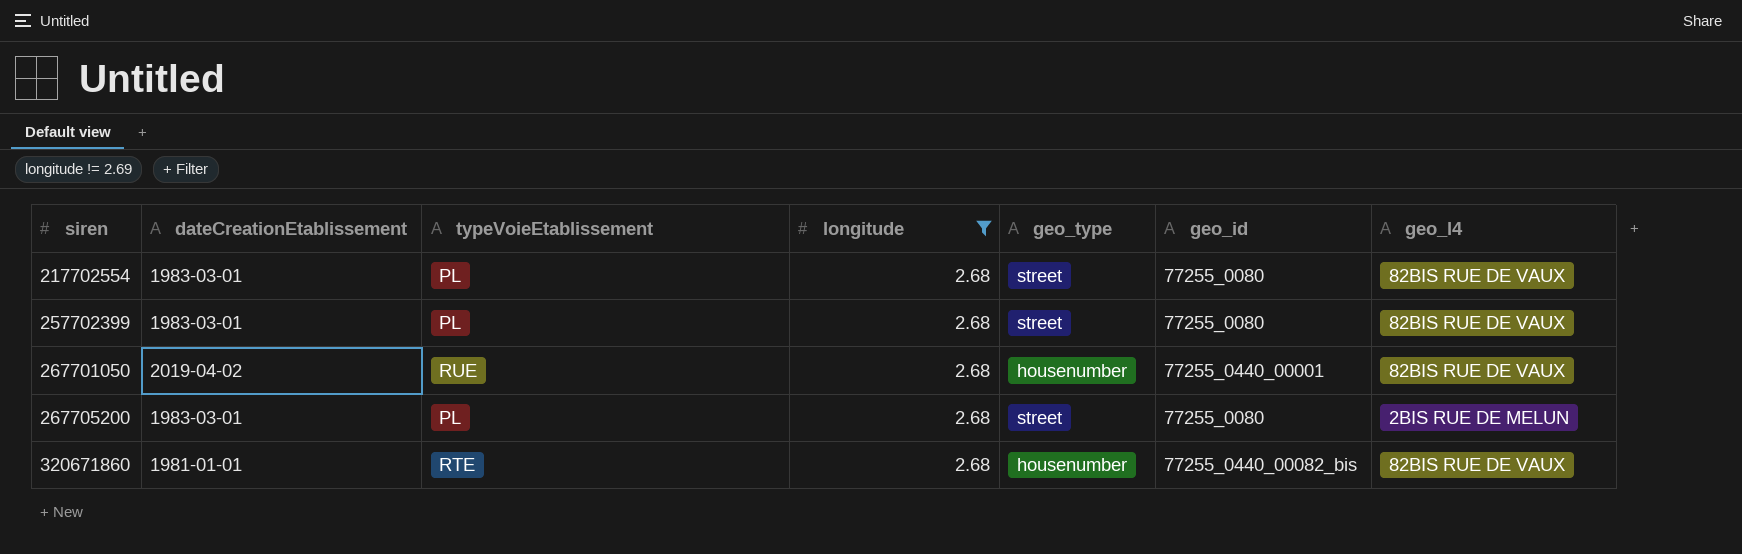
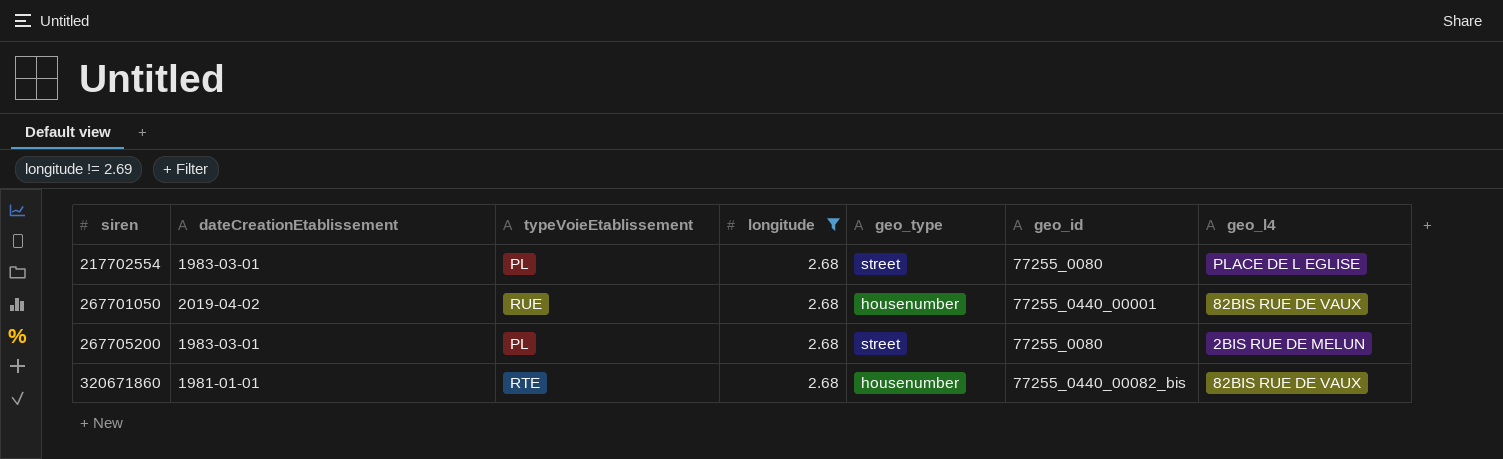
row 257702399: 1983-03-01 | PL | 2.68 | street | 77255_0080 | 82BIS RUE DE VAUX -> none
217702554 | geo_l4: 82BIS RUE DE VAUX -> PLACE DE L EGLISE

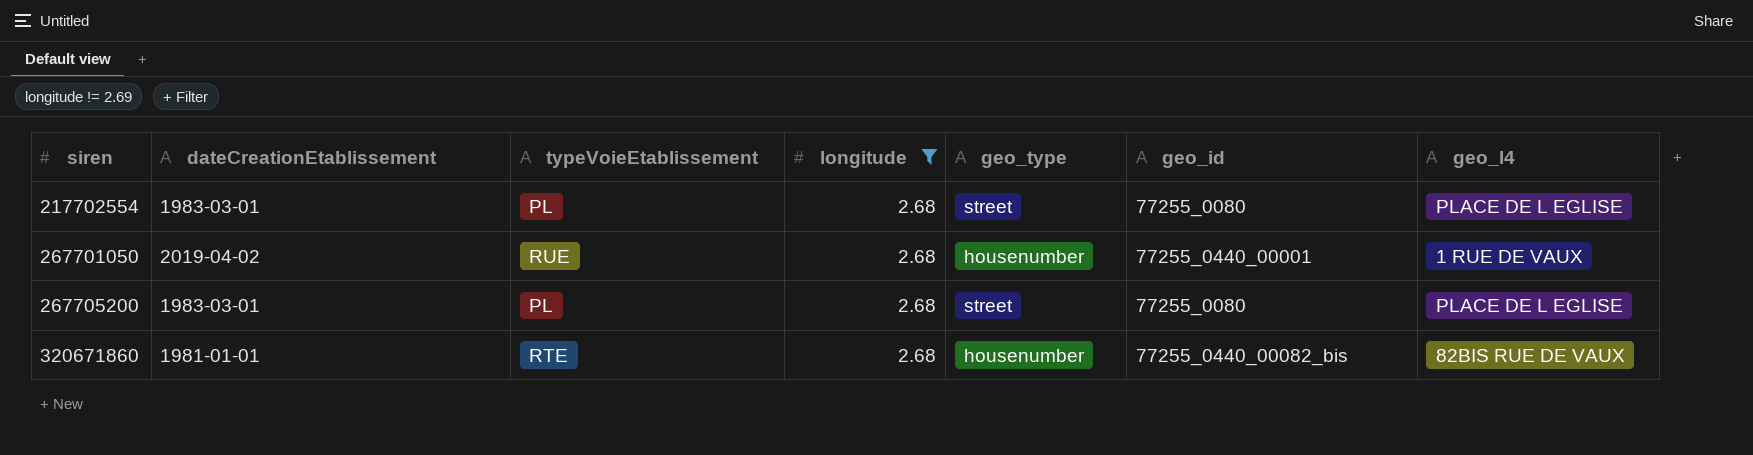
267701050 | geo_l4: 82BIS RUE DE VAUX -> 1 RUE DE VAUX
267705200 | geo_l4: 2BIS RUE DE MELUN -> PLACE DE L EGLISE

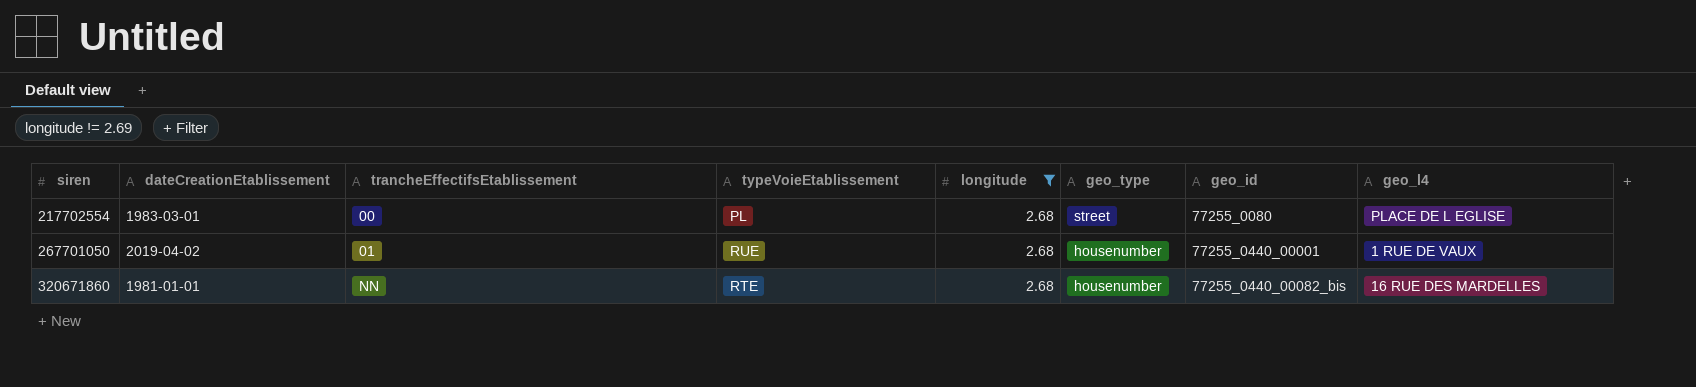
column trancheEffectifsEtablissement | position: none -> 3
row 267705200: 1983-03-01 | PL | 2.68 | street | 77255_0080 | PLACE DE L EGLISE -> none
320671860 | geo_l4: 82BIS RUE DE VAUX -> 16 RUE DES MARDELLES

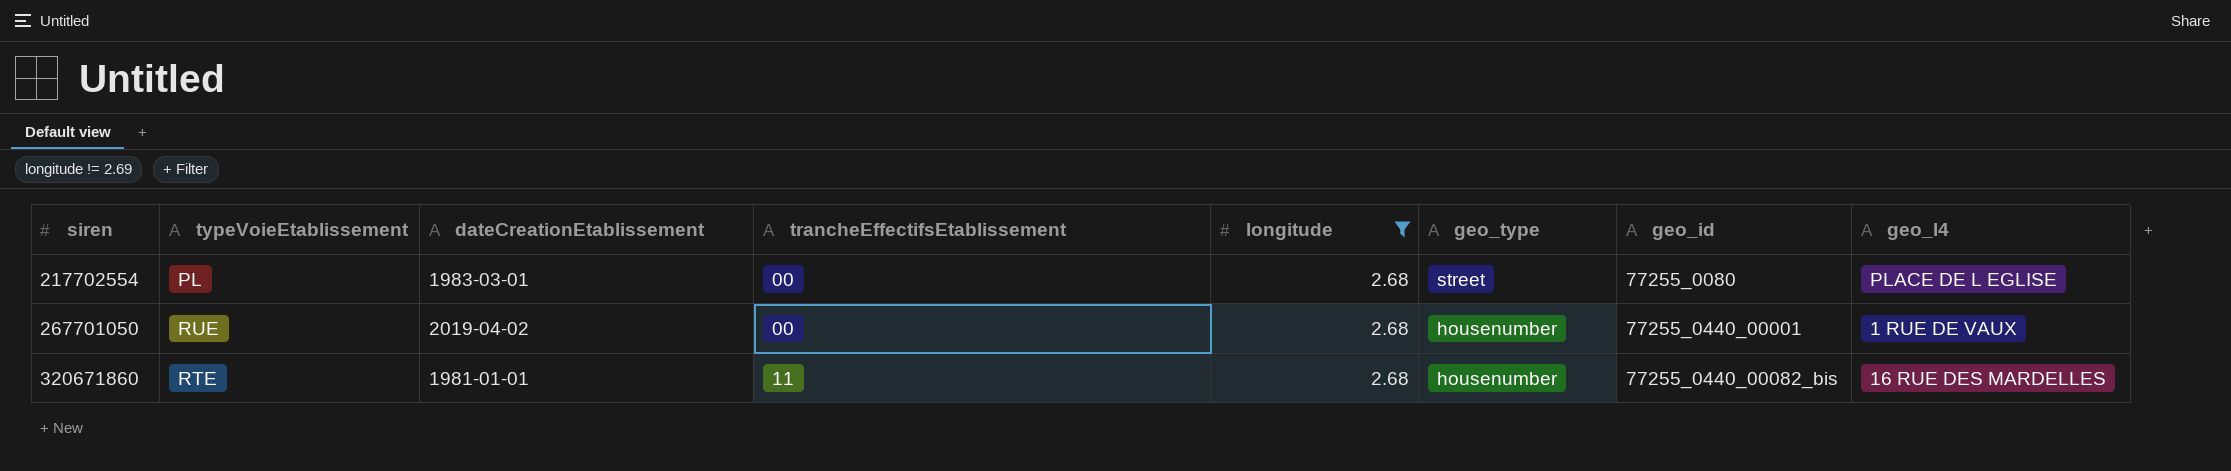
column typeVoieEtablissement | position: 4 -> 2
267701050 | trancheEffectifsEtablissement: 01 -> 00
320671860 | trancheEffectifsEtablissement: NN -> 11

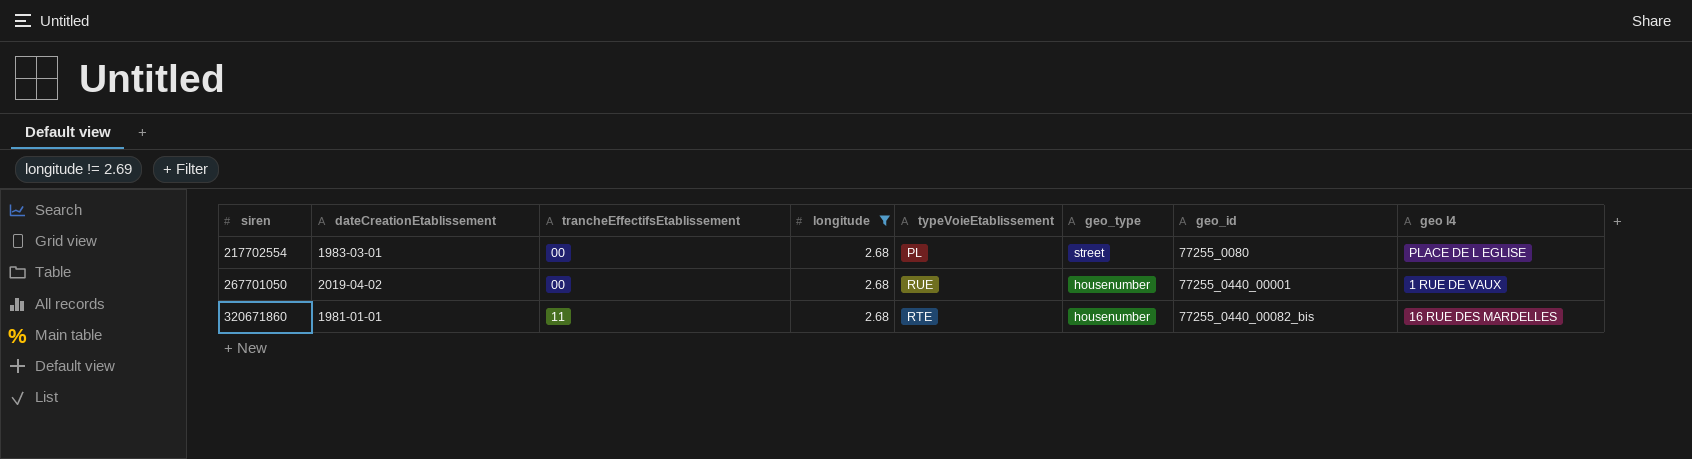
column typeVoieEtablissement | position: 2 -> 5
column name: geo_l4 -> geo l4

